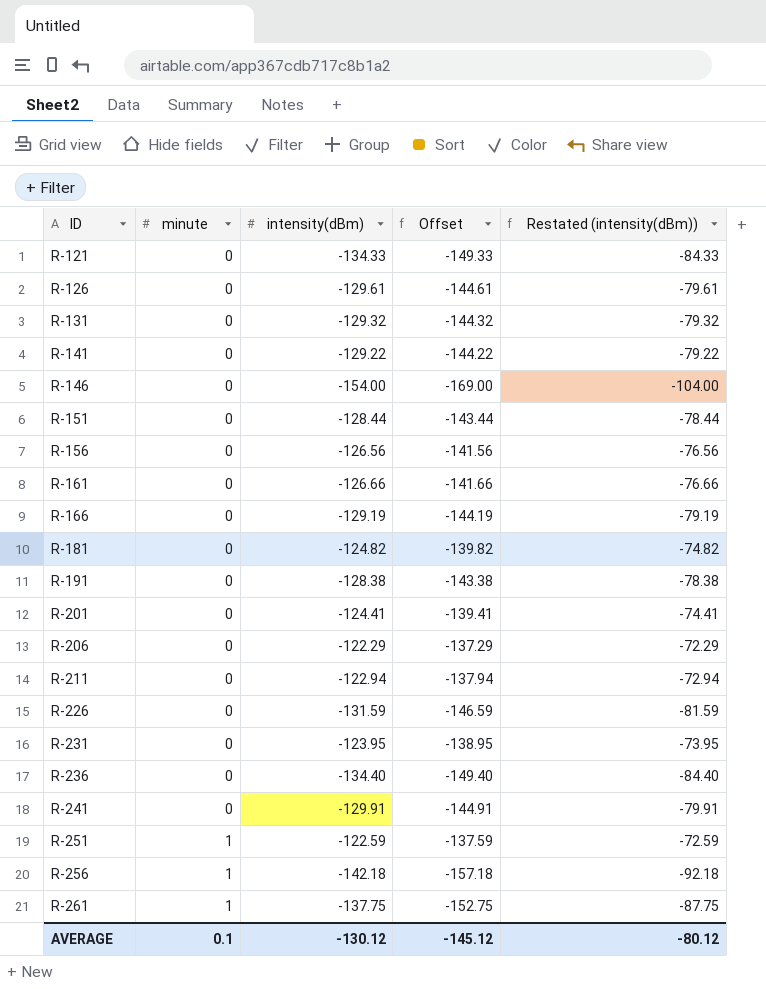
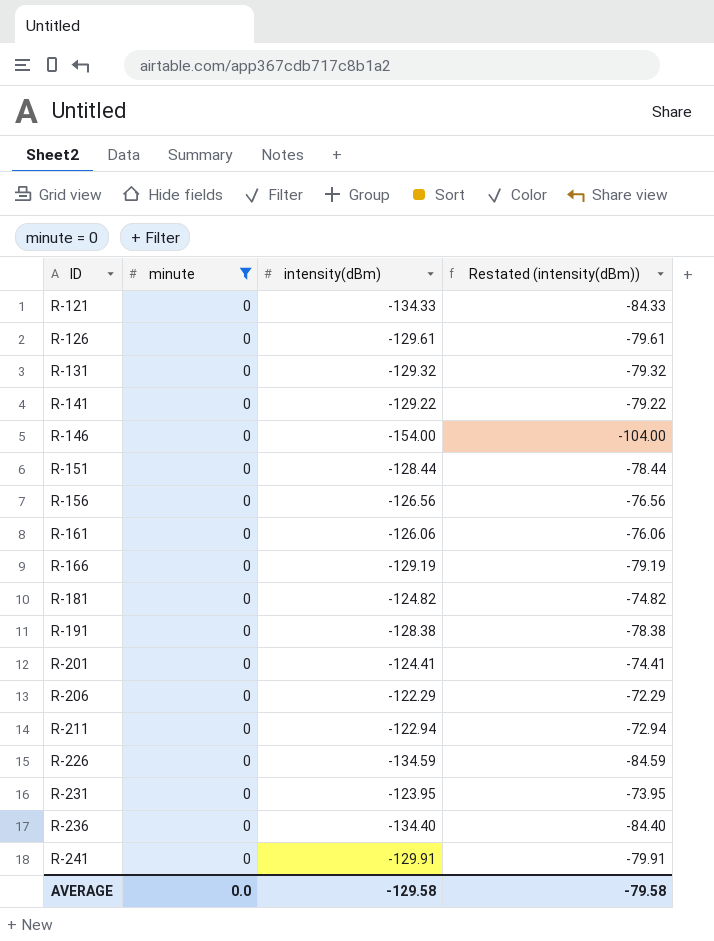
filter: none -> minute = 0
column Offset | formula: [intensity(dBm)] - 15 -> none
R-161 | intensity(dBm): -126.66 -> -126.06
R-161 | Restated (intensity(dBm)): -76.66 -> -76.06
R-226 | intensity(dBm): -131.59 -> -134.59
R-226 | Restated (intensity(dBm)): -81.59 -> -84.59
AVERAGE | minute: 0.1 -> 0.0
AVERAGE | intensity(dBm): -130.12 -> -129.58
AVERAGE | Restated (intensity(dBm)): -80.12 -> -79.58

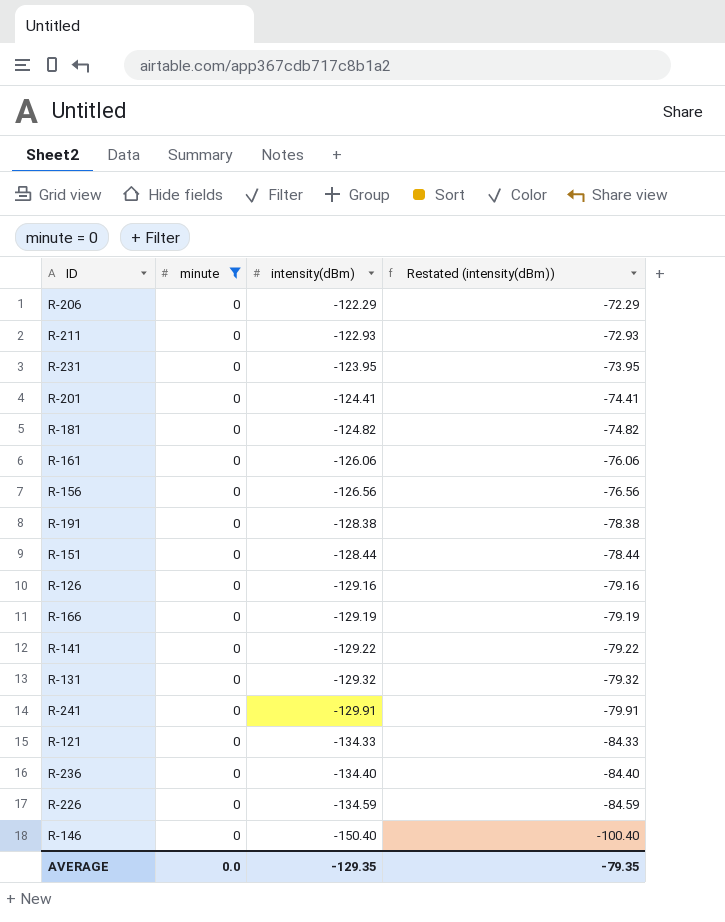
row order: ID ascending -> intensity(dBm) descending
R-211 | intensity(dBm): -122.94 -> -122.93
R-211 | Restated (intensity(dBm)): -72.94 -> -72.93
R-126 | intensity(dBm): -129.61 -> -129.16
R-126 | Restated (intensity(dBm)): -79.61 -> -79.16
R-146 | intensity(dBm): -154.00 -> -150.40
R-146 | Restated (intensity(dBm)): -104.00 -> -100.40
AVERAGE | intensity(dBm): -129.58 -> -129.35
AVERAGE | Restated (intensity(dBm)): -79.58 -> -79.35

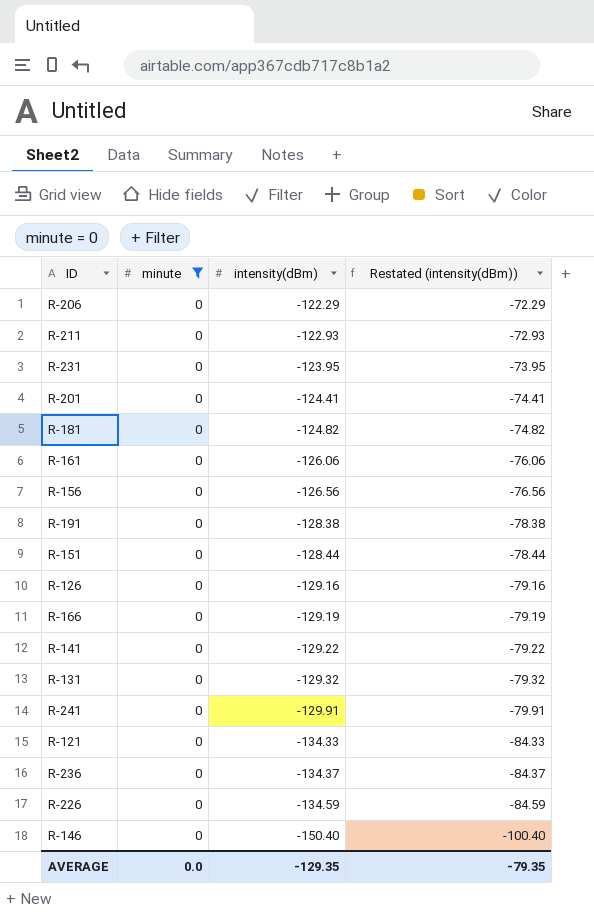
R-236 | intensity(dBm): -134.40 -> -134.37
R-236 | Restated (intensity(dBm)): -84.40 -> -84.37

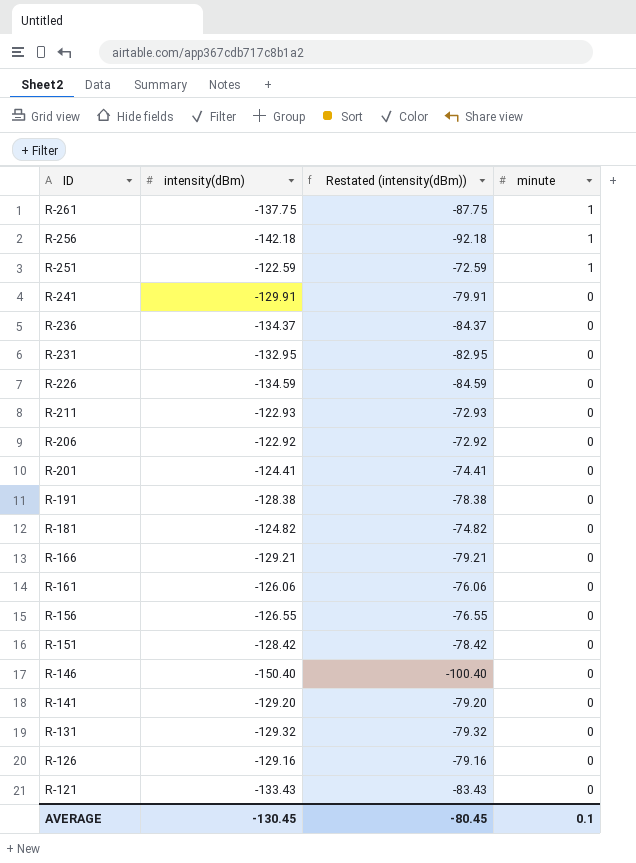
filter: minute = 0 -> none
row order: intensity(dBm) descending -> ID descending
column minute | position: 2 -> 4
R-231 | intensity(dBm): -123.95 -> -132.95
R-231 | Restated (intensity(dBm)): -73.95 -> -82.95
R-206 | intensity(dBm): -122.29 -> -122.92
R-206 | Restated (intensity(dBm)): -72.29 -> -72.92
R-166 | intensity(dBm): -129.19 -> -129.21
R-166 | Restated (intensity(dBm)): -79.19 -> -79.21
R-156 | intensity(dBm): -126.56 -> -126.55
R-156 | Restated (intensity(dBm)): -76.56 -> -76.55
R-151 | intensity(dBm): -128.44 -> -128.42
R-151 | Restated (intensity(dBm)): -78.44 -> -78.42
R-141 | intensity(dBm): -129.22 -> -129.20
R-141 | Restated (intensity(dBm)): -79.22 -> -79.20
R-121 | intensity(dBm): -134.33 -> -133.43
R-121 | Restated (intensity(dBm)): -84.33 -> -83.43
AVERAGE | intensity(dBm): -129.35 -> -130.45
AVERAGE | Restated (intensity(dBm)): -79.35 -> -80.45
AVERAGE | minute: 0.0 -> 0.1

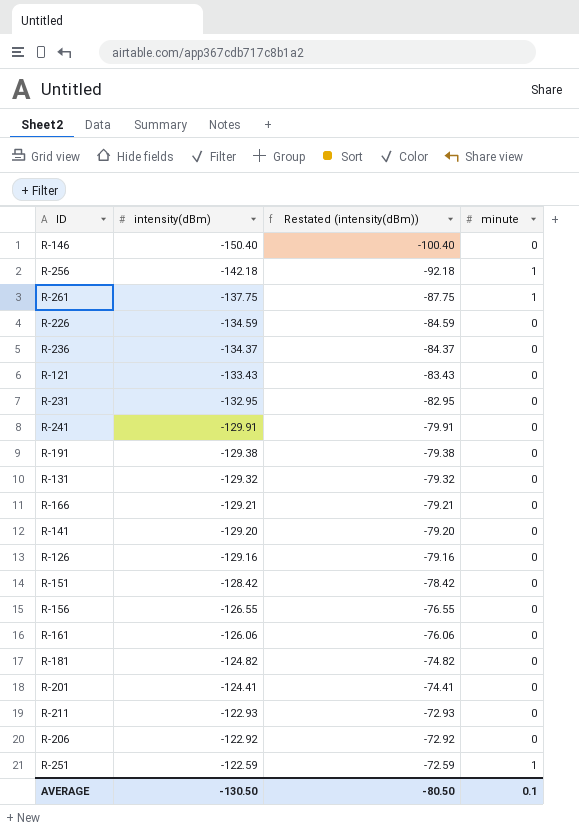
row order: ID descending -> intensity(dBm) ascending
R-191 | intensity(dBm): -128.38 -> -129.38
R-191 | Restated (intensity(dBm)): -78.38 -> -79.38
AVERAGE | intensity(dBm): -130.45 -> -130.50
AVERAGE | Restated (intensity(dBm)): -80.45 -> -80.50

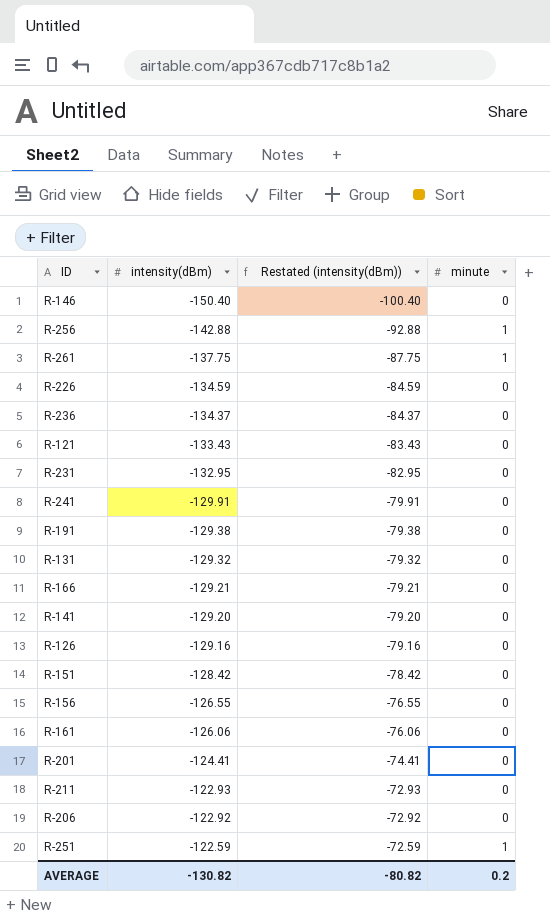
row R-181: -124.82 | -74.82 | 0 -> none
R-256 | intensity(dBm): -142.18 -> -142.88
R-256 | Restated (intensity(dBm)): -92.18 -> -92.88
AVERAGE | intensity(dBm): -130.50 -> -130.82
AVERAGE | Restated (intensity(dBm)): -80.50 -> -80.82
AVERAGE | minute: 0.1 -> 0.2

